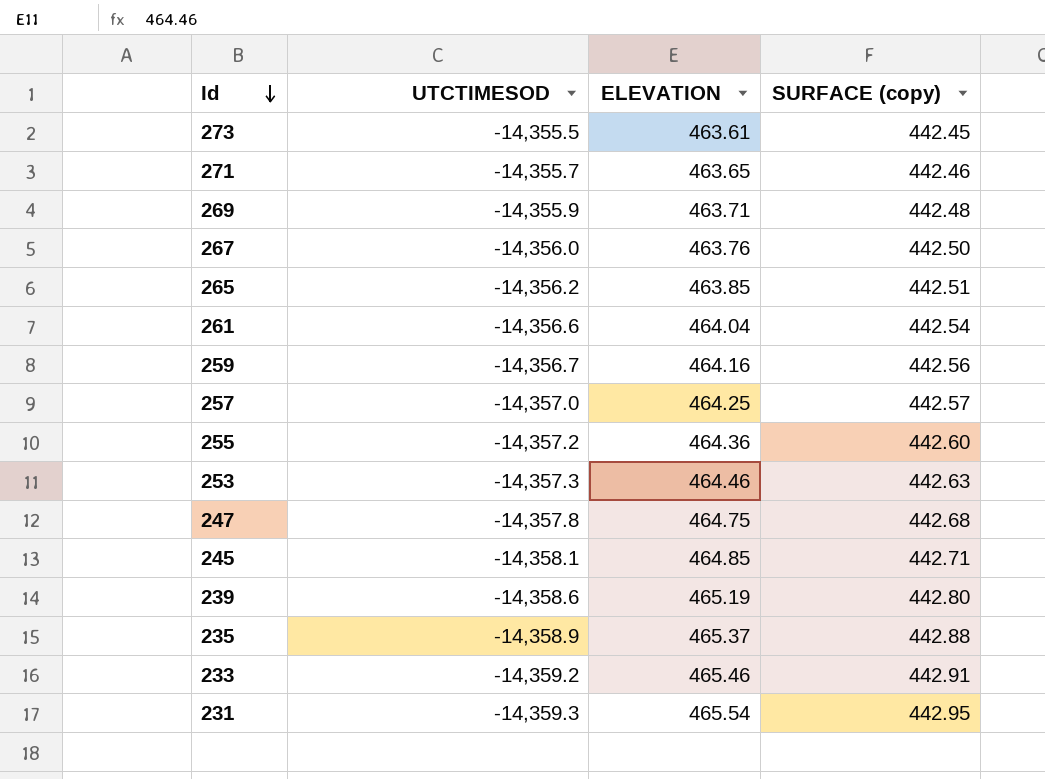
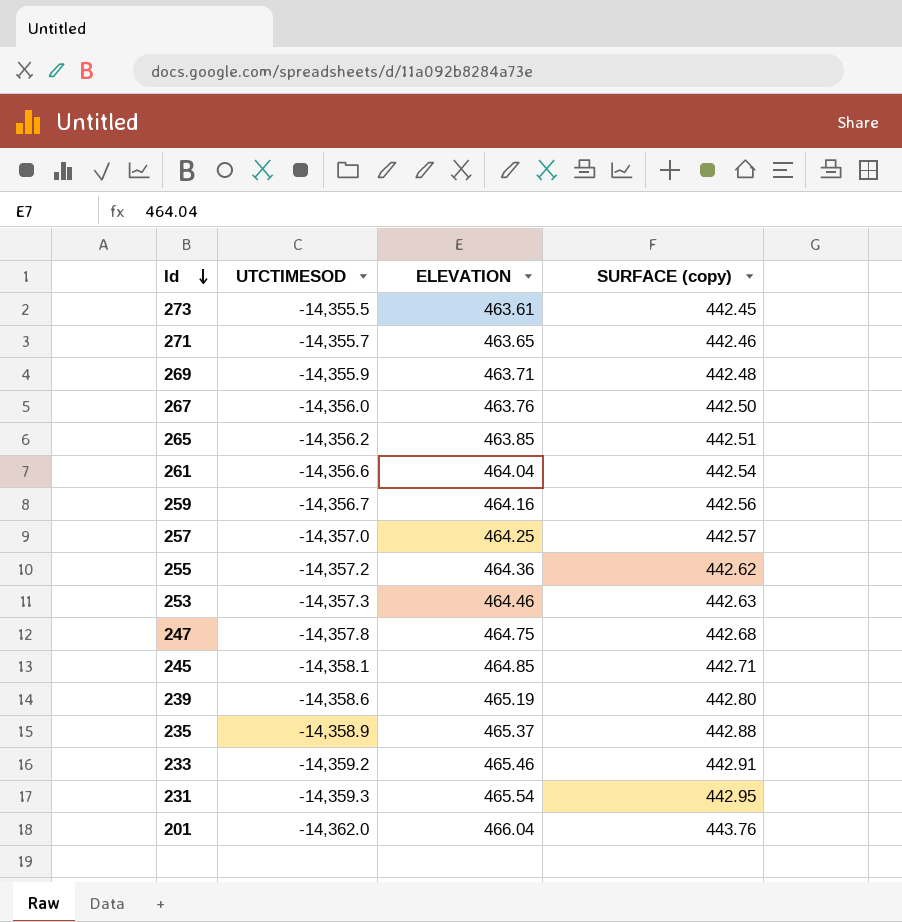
255 | SURFACE (copy): 442.60 -> 442.62
row 201: none -> -14,362.0 | 466.04 | 443.76

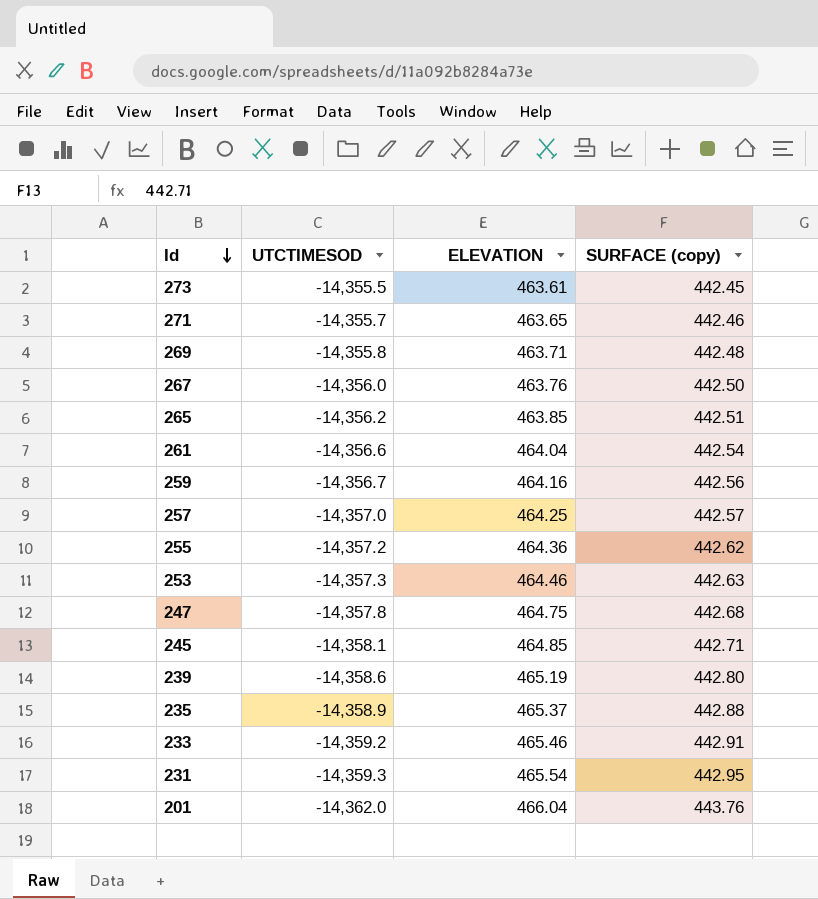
269 | UTCTIMESOD: -14,355.9 -> -14,355.8

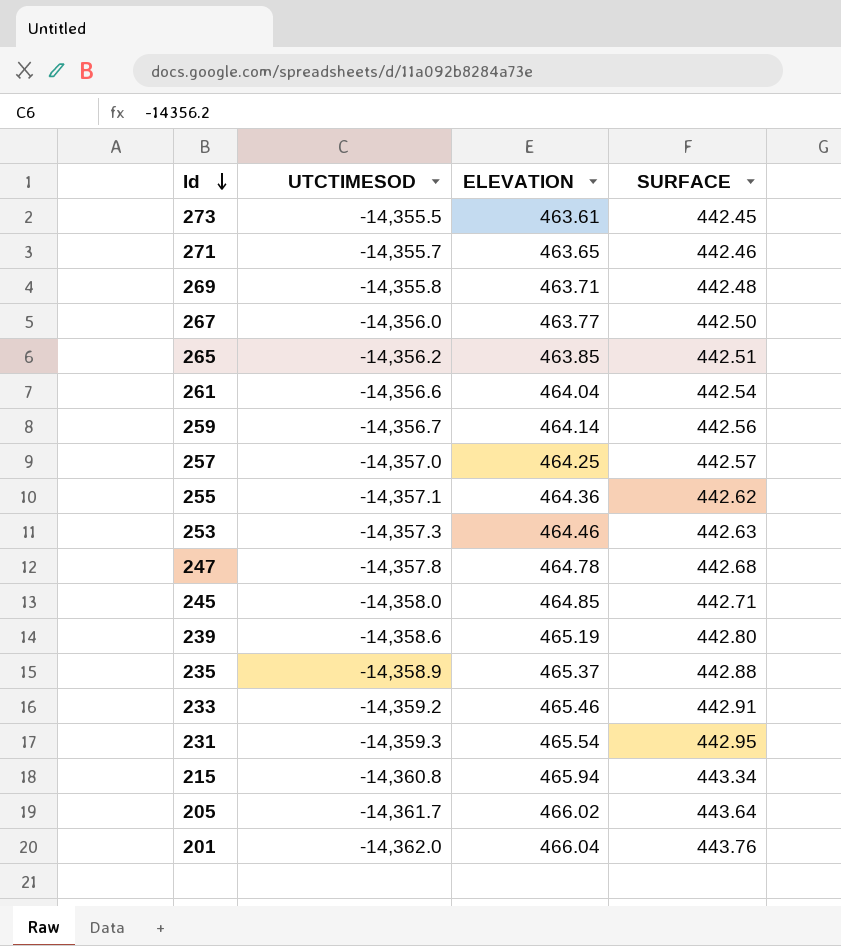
column name: SURFACE (copy) -> SURFACE
267 | ELEVATION: 463.76 -> 463.77
259 | ELEVATION: 464.16 -> 464.14
255 | UTCTIMESOD: -14,357.2 -> -14,357.1
247 | ELEVATION: 464.75 -> 464.78
245 | UTCTIMESOD: -14,358.1 -> -14,358.0
row 215: none -> -14,360.8 | 465.94 | 443.34
row 205: none -> -14,361.7 | 466.02 | 443.64

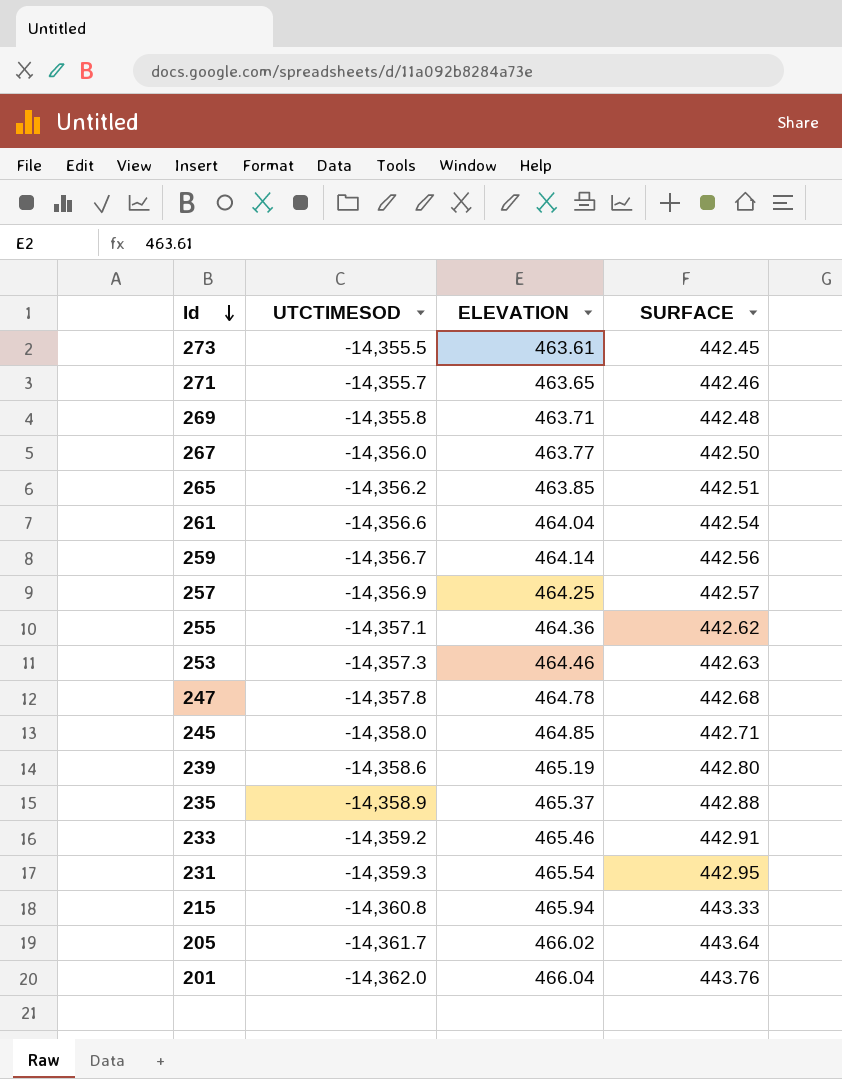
257 | UTCTIMESOD: -14,357.0 -> -14,356.9
215 | SURFACE: 443.34 -> 443.33

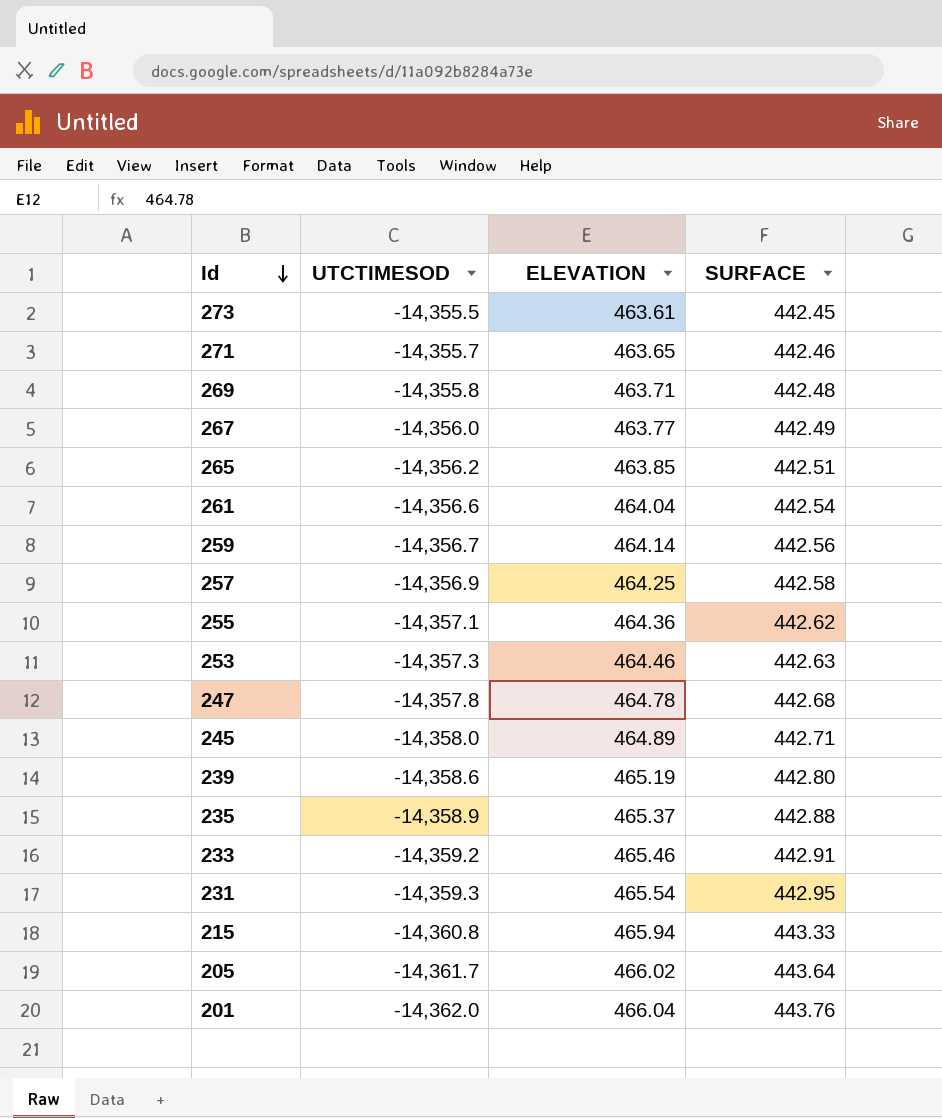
267 | SURFACE: 442.50 -> 442.49
257 | SURFACE: 442.57 -> 442.58
245 | ELEVATION: 464.85 -> 464.89

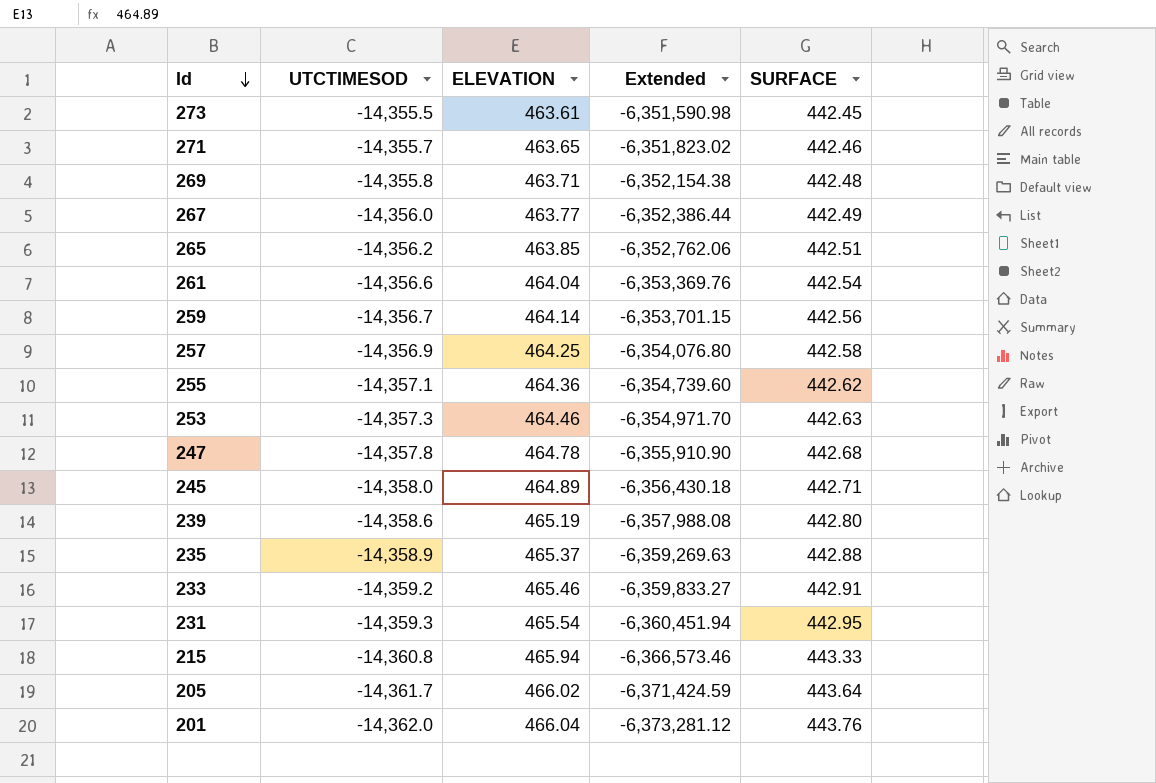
column Extended | formula: none -> [UTCTIMESOD] * [SURFACE]

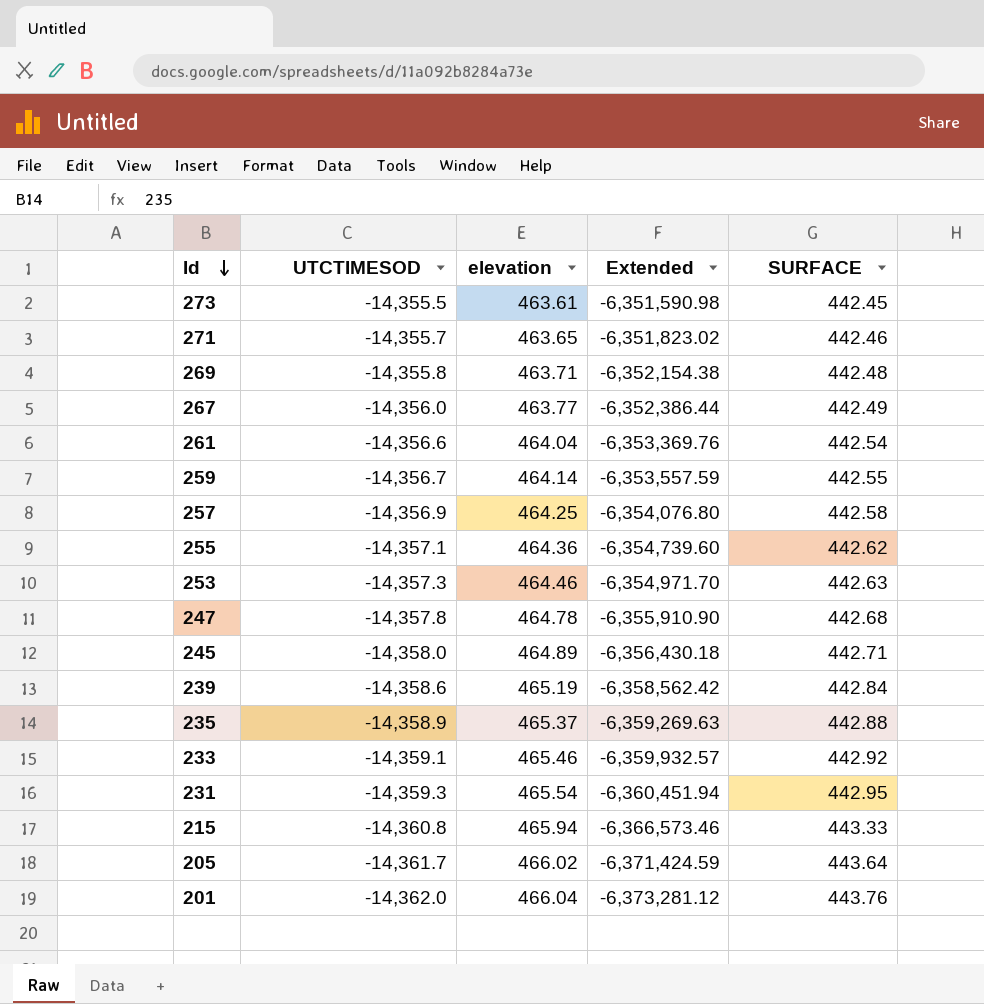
column name: ELEVATION -> elevation
row 265: -14,356.2 | 463.85 | -6,352,762.06 | 442.51 -> none
259 | Extended: -6,353,701.15 -> -6,353,557.59
259 | SURFACE: 442.56 -> 442.55
239 | Extended: -6,357,988.08 -> -6,358,562.42
239 | SURFACE: 442.80 -> 442.84
233 | UTCTIMESOD: -14,359.2 -> -14,359.1
233 | Extended: -6,359,833.27 -> -6,359,932.57
233 | SURFACE: 442.91 -> 442.92

